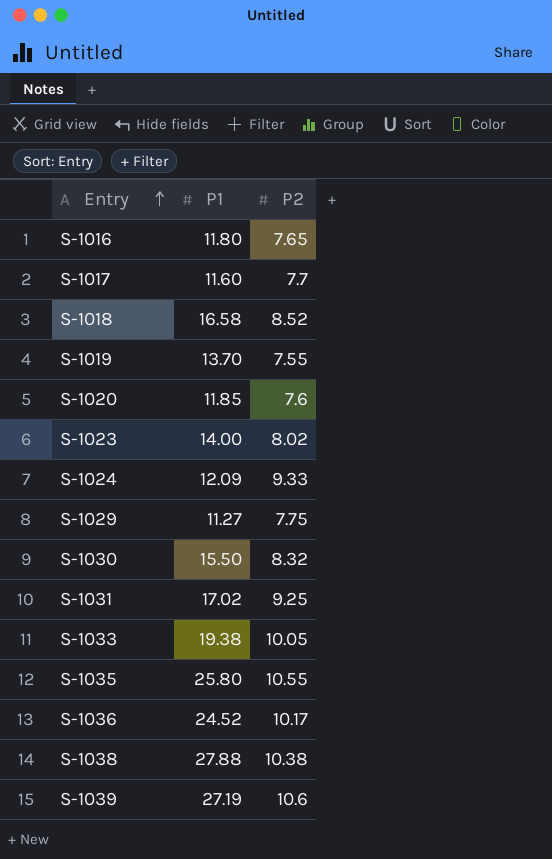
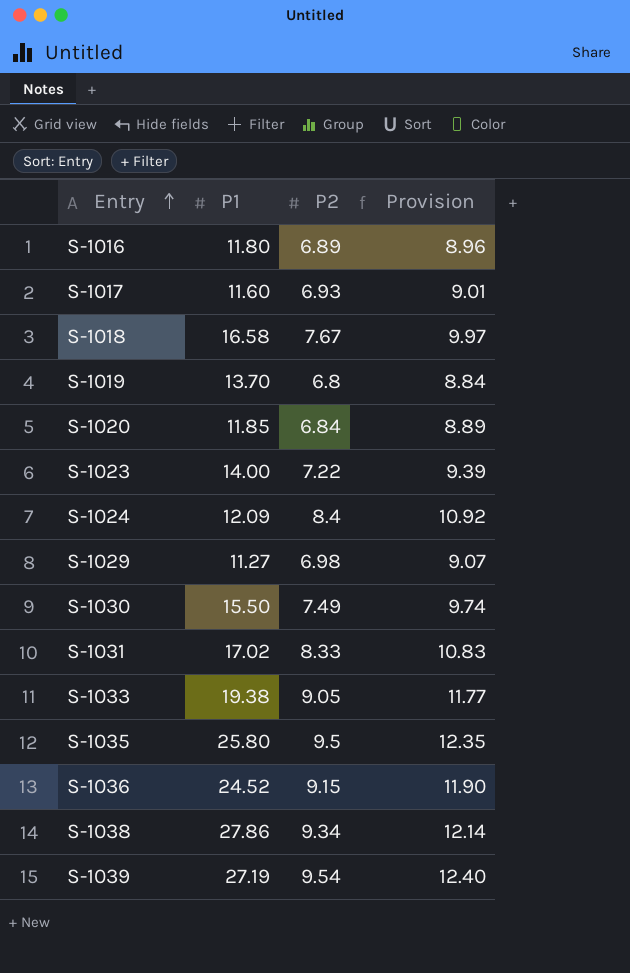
column Provision | formula: none -> [P2] * 1.3
S-1016 | P2: 7.65 -> 6.89
S-1017 | P2: 7.7 -> 6.93
S-1018 | P2: 8.52 -> 7.67
S-1019 | P2: 7.55 -> 6.8
S-1020 | P2: 7.6 -> 6.84
S-1023 | P2: 8.02 -> 7.22
S-1024 | P2: 9.33 -> 8.4
S-1029 | P2: 7.75 -> 6.98
S-1030 | P2: 8.32 -> 7.49
S-1031 | P2: 9.25 -> 8.33
S-1033 | P2: 10.05 -> 9.05
S-1035 | P2: 10.55 -> 9.5
S-1036 | P2: 10.17 -> 9.15
S-1038 | P1: 27.88 -> 27.86
S-1038 | P2: 10.38 -> 9.34
S-1039 | P2: 10.6 -> 9.54

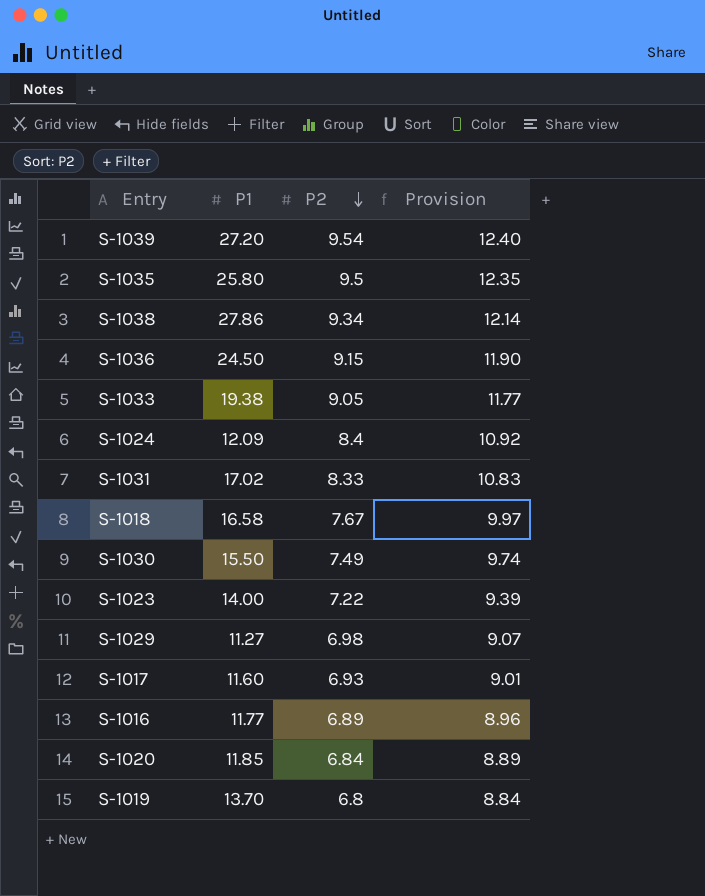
row order: Entry ascending -> P2 descending
S-1039 | P1: 27.19 -> 27.20
S-1036 | P1: 24.52 -> 24.50
S-1016 | P1: 11.80 -> 11.77

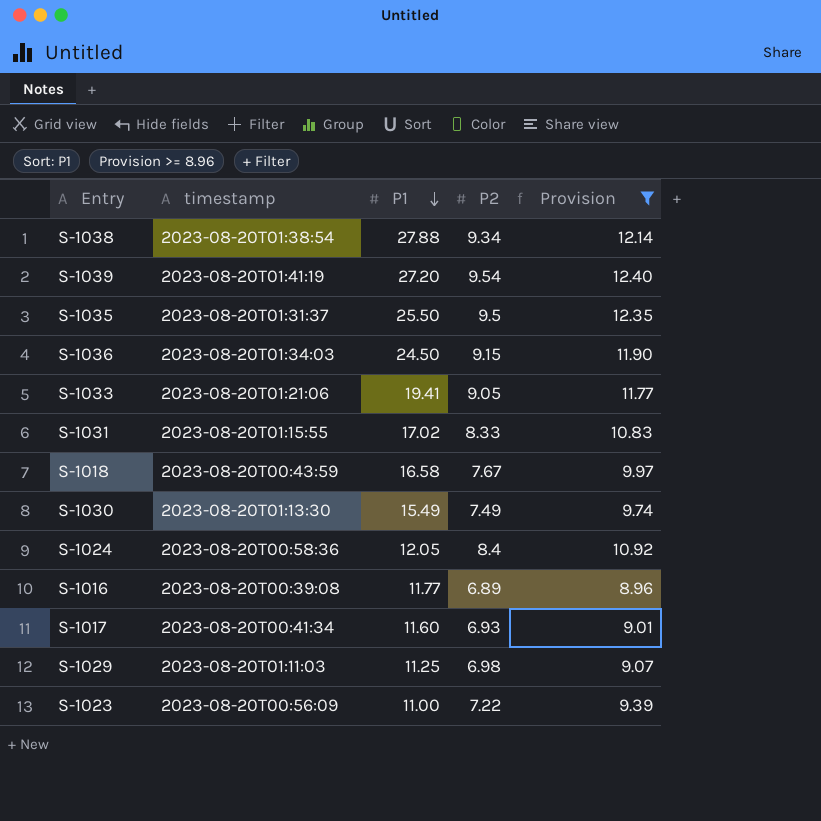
filter: none -> Provision >= 8.96
row order: P2 descending -> P1 descending
column timestamp | position: none -> 2
S-1038 | P1: 27.86 -> 27.88
S-1035 | P1: 25.80 -> 25.50
S-1033 | P1: 19.38 -> 19.41
S-1030 | P1: 15.50 -> 15.49
S-1024 | P1: 12.09 -> 12.05
S-1029 | P1: 11.27 -> 11.25
S-1023 | P1: 14.00 -> 11.00

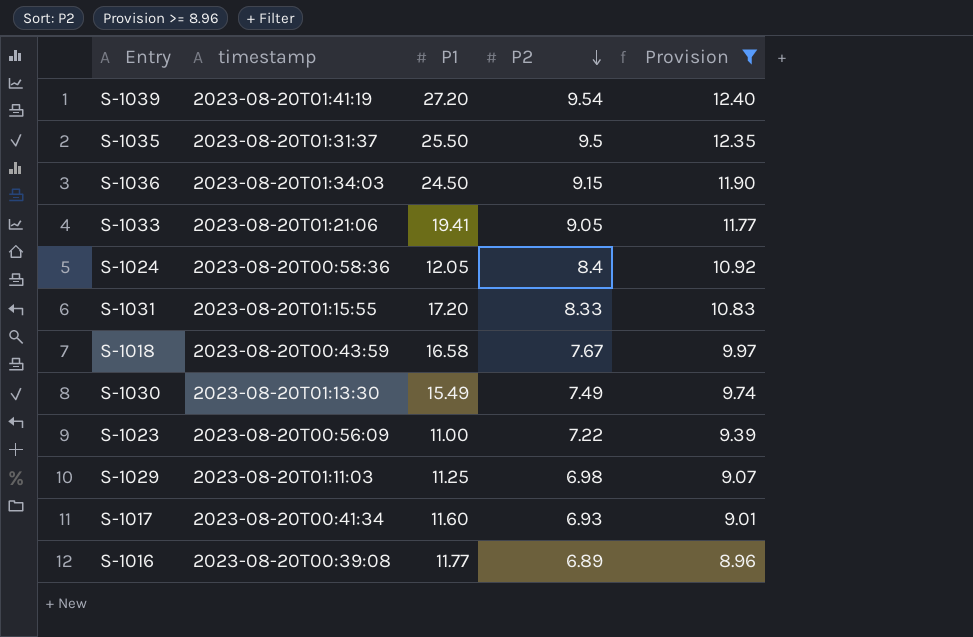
row order: P1 descending -> P2 descending
row S-1038: 2023-08-20T01:38:54 | 27.88 | 9.34 | 12.14 -> none
S-1031 | P1: 17.02 -> 17.20

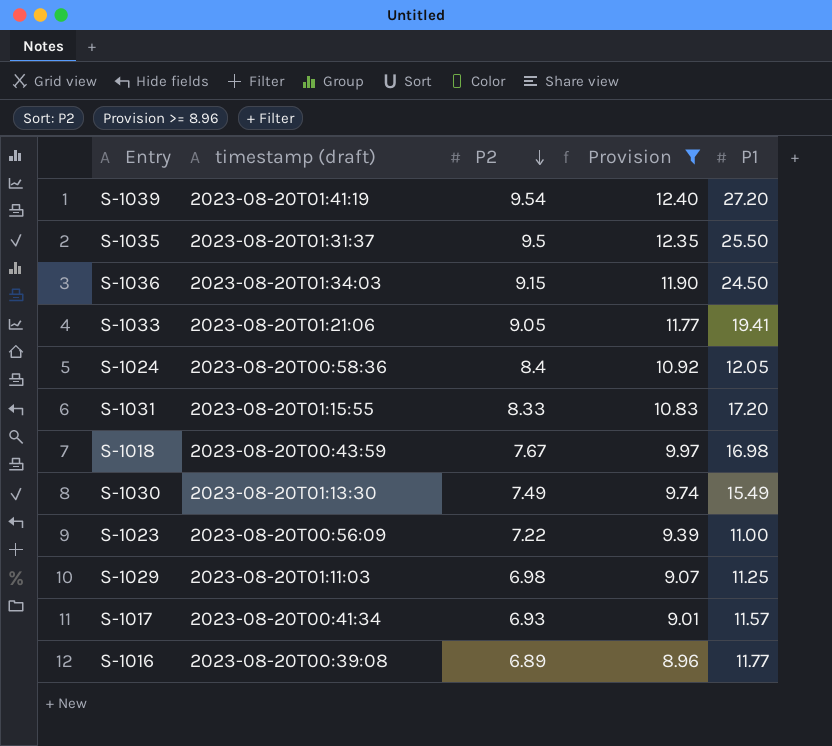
column name: timestamp -> timestamp (draft)
column P1 | position: 3 -> 5
S-1018 | P1: 16.58 -> 16.98
S-1017 | P1: 11.60 -> 11.57

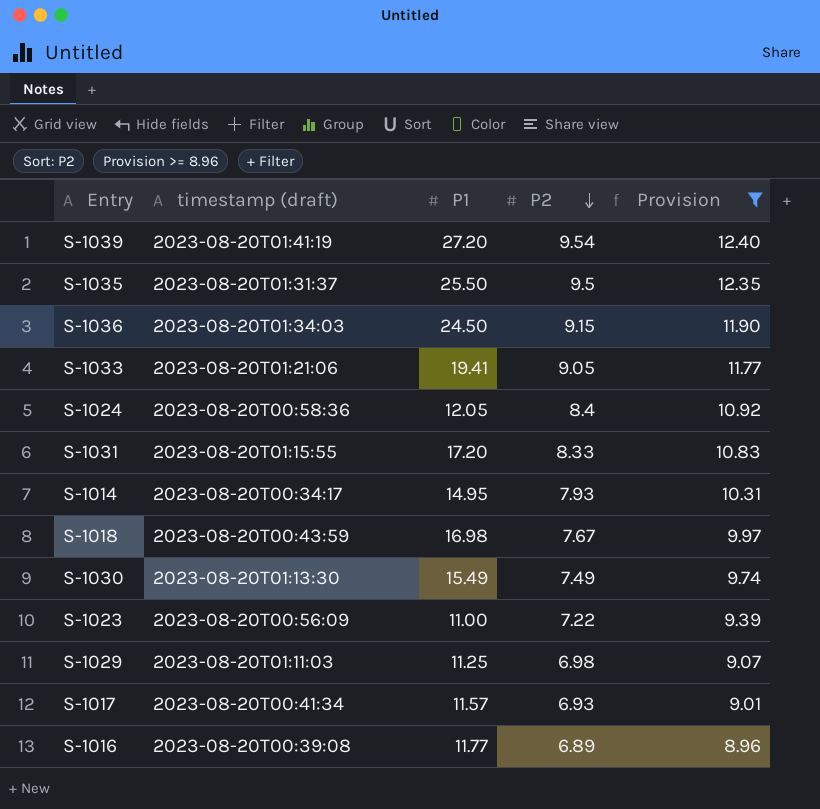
column P1 | position: 5 -> 3
row S-1014: none -> 2023-08-20T00:34:17 | 14.95 | 7.93 | 10.31

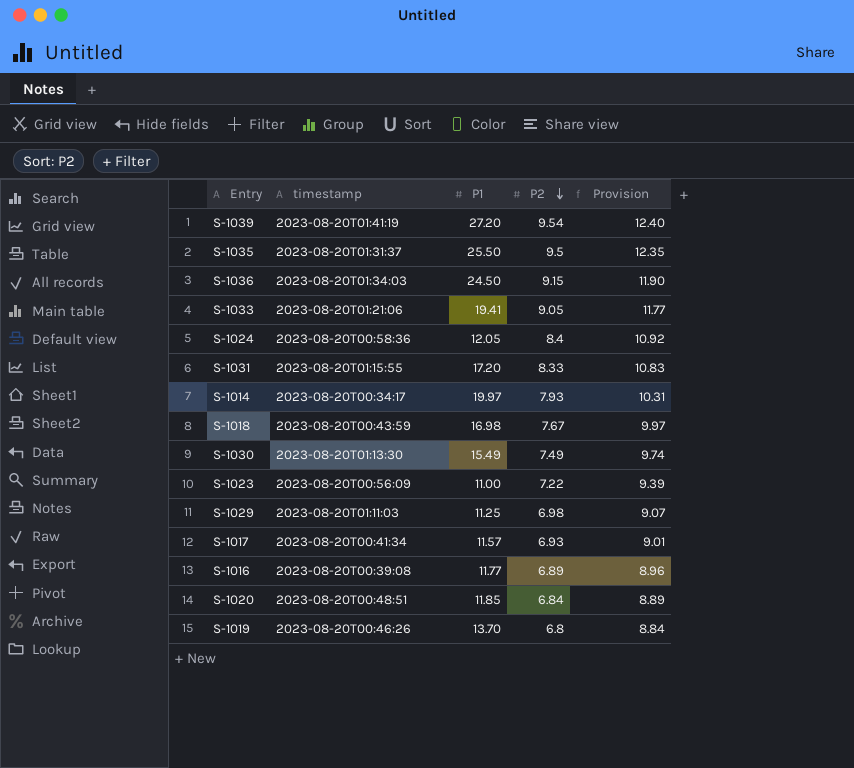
filter: Provision >= 8.96 -> none
column name: timestamp (draft) -> timestamp
S-1014 | P1: 14.95 -> 19.97

